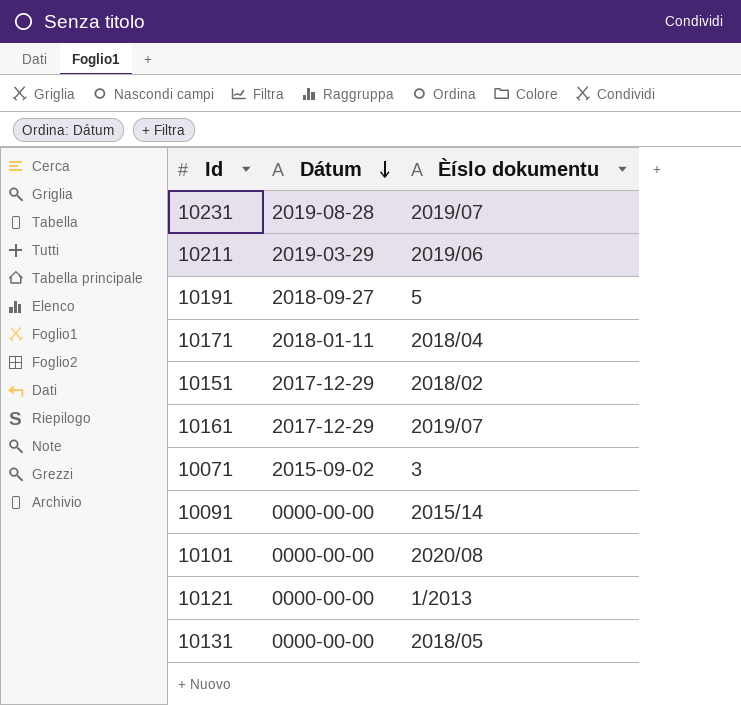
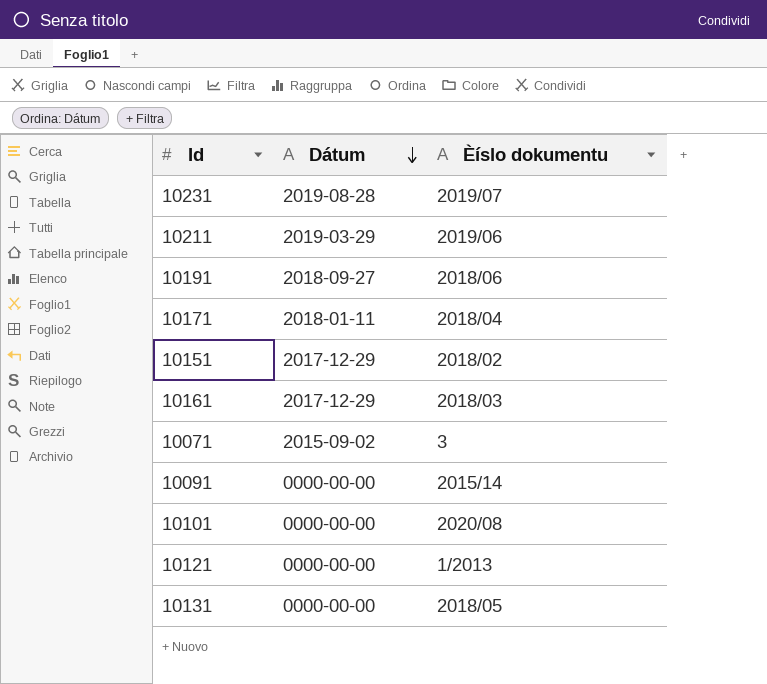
10191 | Èíslo dokumentu: 5 -> 2018/06
10161 | Èíslo dokumentu: 2019/07 -> 2018/03

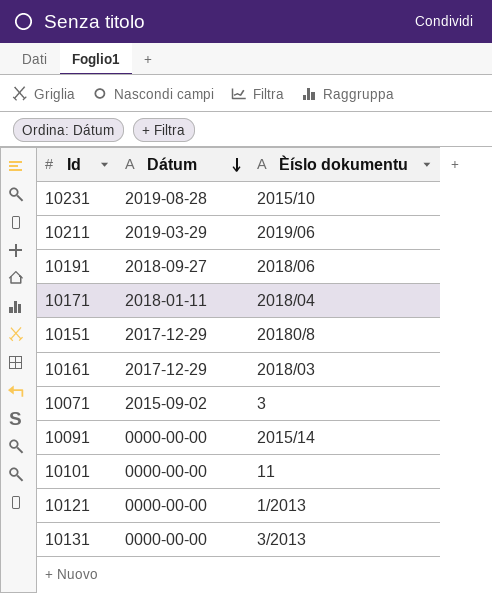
10231 | Èíslo dokumentu: 2019/07 -> 2015/10
10151 | Èíslo dokumentu: 2018/02 -> 20180/8
10101 | Èíslo dokumentu: 2020/08 -> 11
10131 | Èíslo dokumentu: 2018/05 -> 3/2013

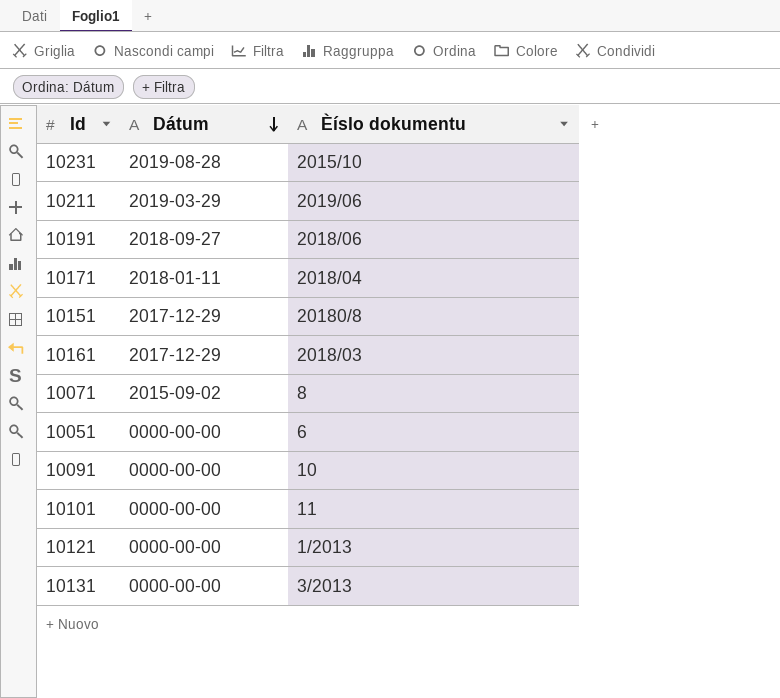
10071 | Èíslo dokumentu: 3 -> 8
row 10051: none -> 0000-00-00 | 6
10091 | Èíslo dokumentu: 2015/14 -> 10

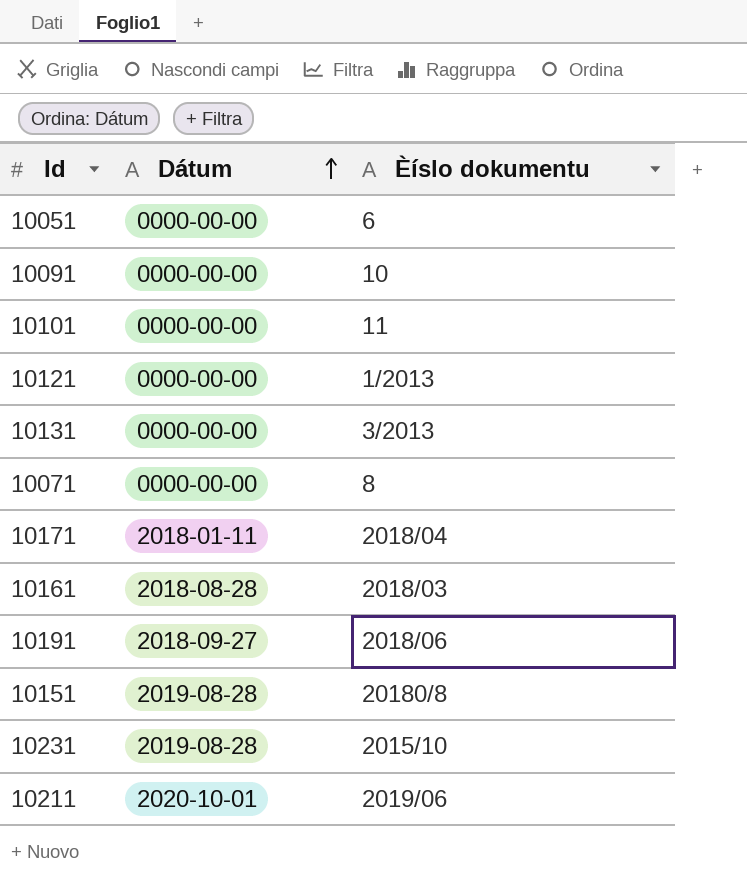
row order: Dátum descending -> Dátum ascending
10071 | Dátum: 2015-09-02 -> 0000-00-00
10161 | Dátum: 2017-12-29 -> 2018-08-28
10151 | Dátum: 2017-12-29 -> 2019-08-28
10211 | Dátum: 2019-03-29 -> 2020-10-01

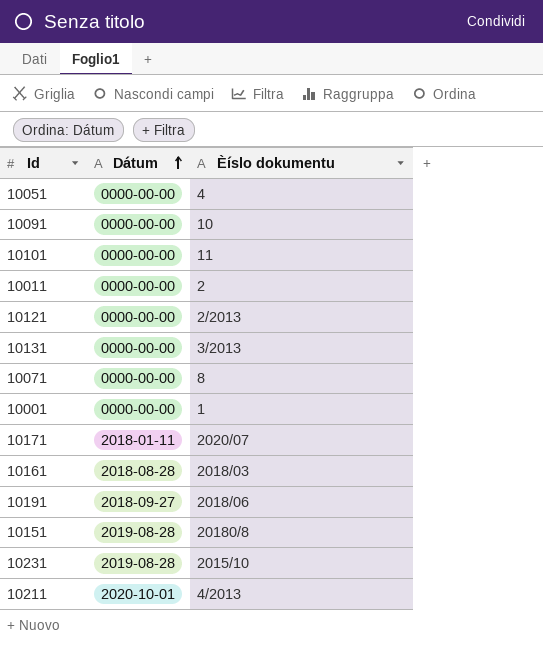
10051 | Èíslo dokumentu: 6 -> 4
row 10011: none -> 0000-00-00 | 2
10121 | Èíslo dokumentu: 1/2013 -> 2/2013
row 10001: none -> 0000-00-00 | 1
10171 | Èíslo dokumentu: 2018/04 -> 2020/07
10211 | Èíslo dokumentu: 2019/06 -> 4/2013

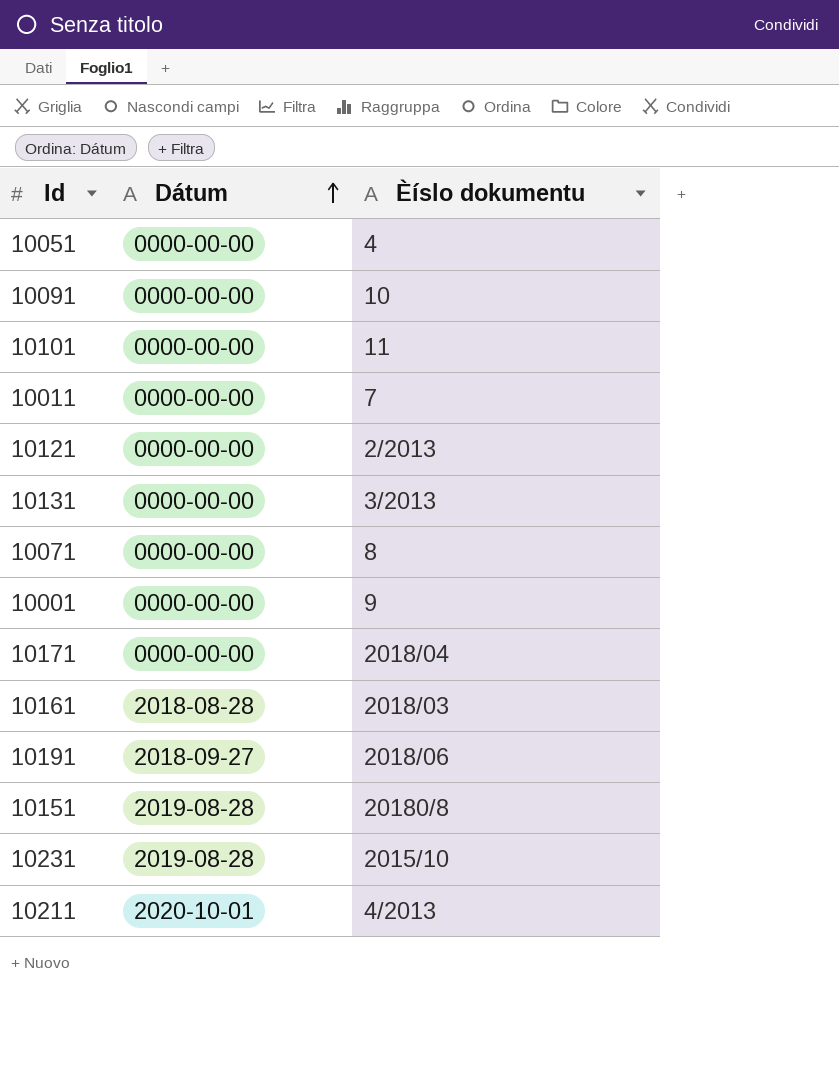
10011 | Èíslo dokumentu: 2 -> 7
10001 | Èíslo dokumentu: 1 -> 9
10171 | Dátum: 2018-01-11 -> 0000-00-00
10171 | Èíslo dokumentu: 2020/07 -> 2018/04

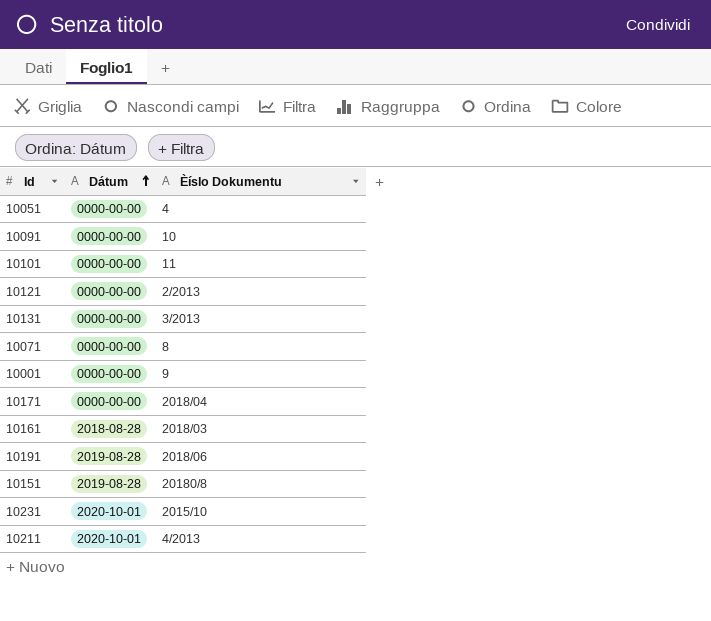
column name: Èíslo dokumentu -> Èíslo Dokumentu
row 10011: 0000-00-00 | 7 -> none
10191 | Dátum: 2018-09-27 -> 2019-08-28
10231 | Dátum: 2019-08-28 -> 2020-10-01

